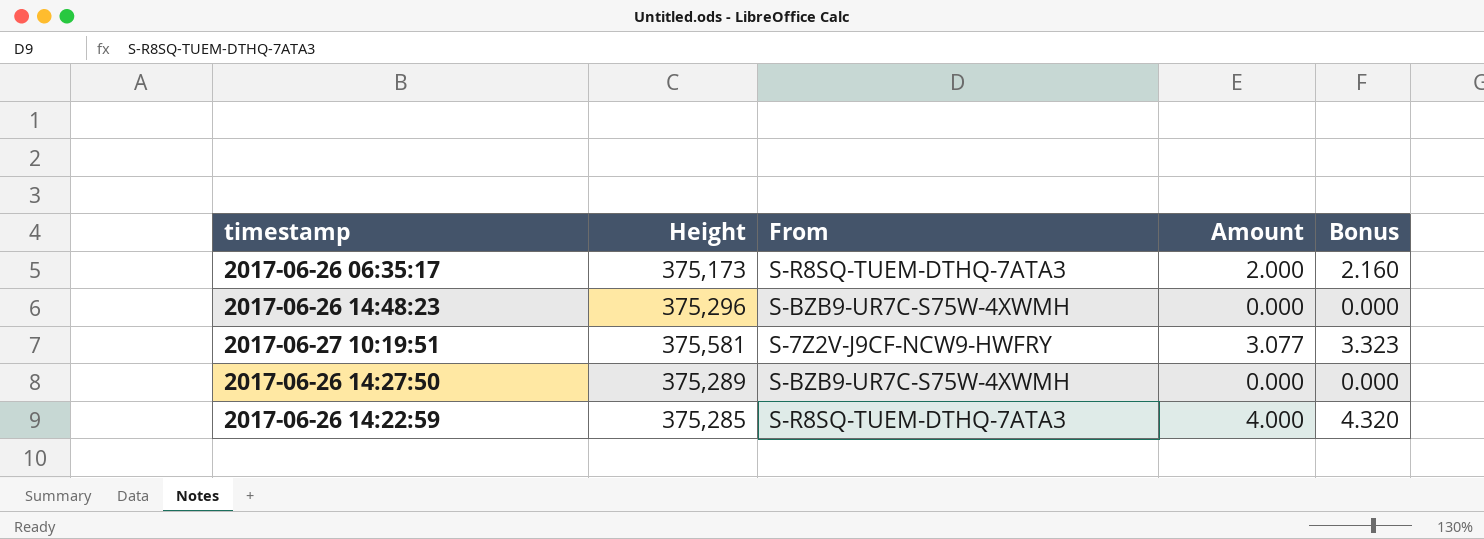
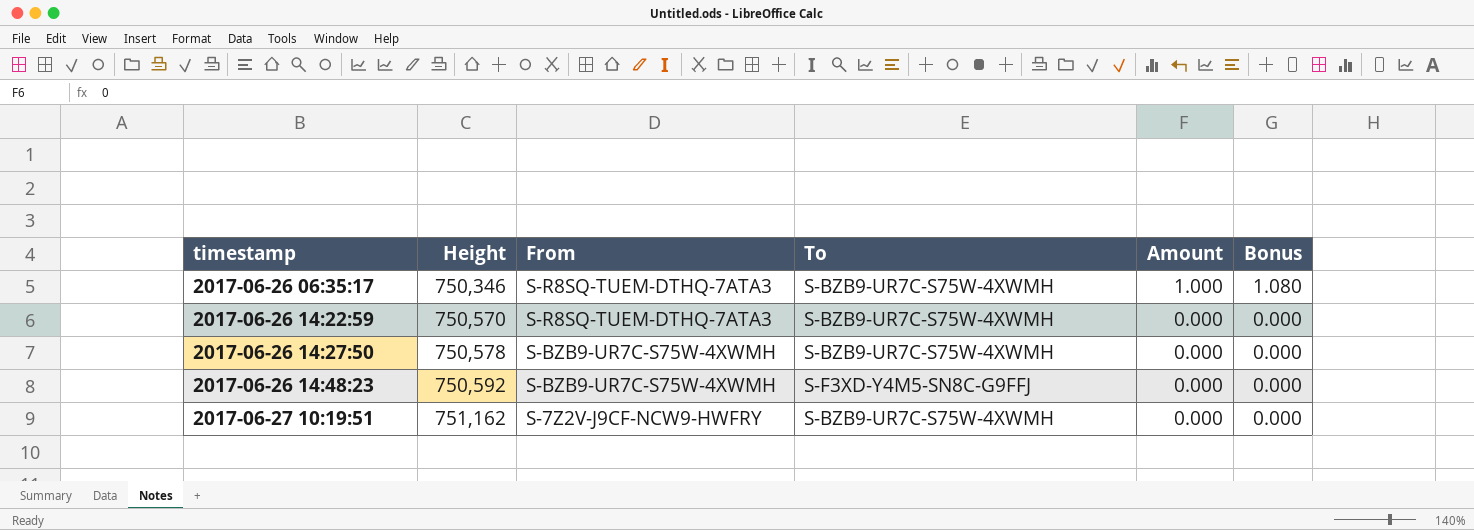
row order: none -> timestamp ascending
column To | position: none -> 4
2017-06-26 06:35:17 | Height: 375,173 -> 750,346
2017-06-26 06:35:17 | Amount: 2.000 -> 1.000
2017-06-26 06:35:17 | Bonus: 2.160 -> 1.080
2017-06-26 14:22:59 | Height: 375,285 -> 750,570
2017-06-26 14:22:59 | Amount: 4.000 -> 0.000
2017-06-26 14:22:59 | Bonus: 4.320 -> 0.000
2017-06-26 14:27:50 | Height: 375,289 -> 750,578
2017-06-26 14:48:23 | Height: 375,296 -> 750,592
2017-06-27 10:19:51 | Height: 375,581 -> 751,162
2017-06-27 10:19:51 | Amount: 3.077 -> 0.000
2017-06-27 10:19:51 | Bonus: 3.323 -> 0.000

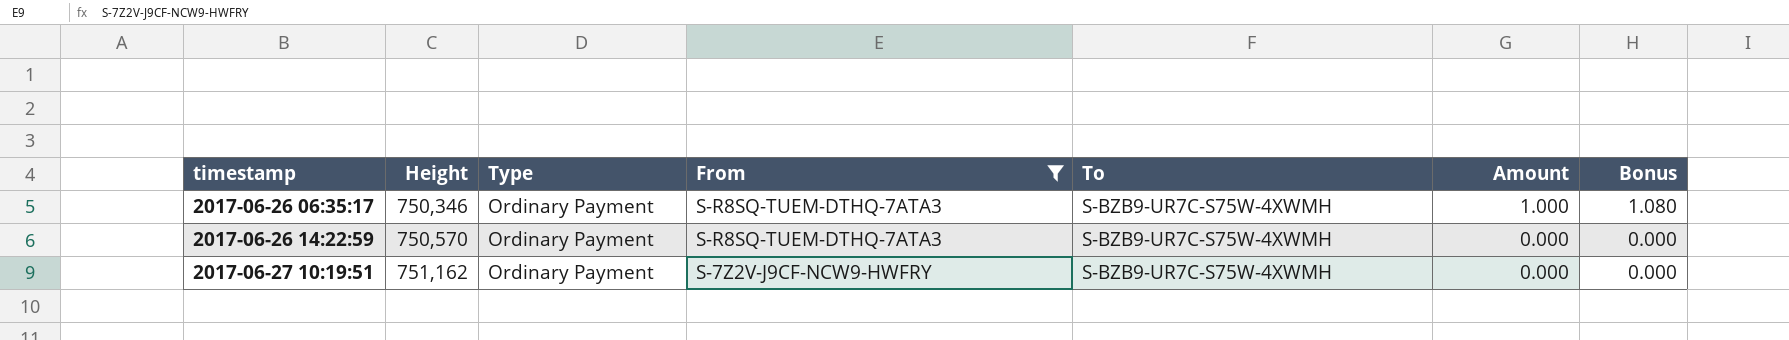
filter: none -> From != S-BZB9-UR7C-S75W-4XWMH
column Type | position: none -> 3

